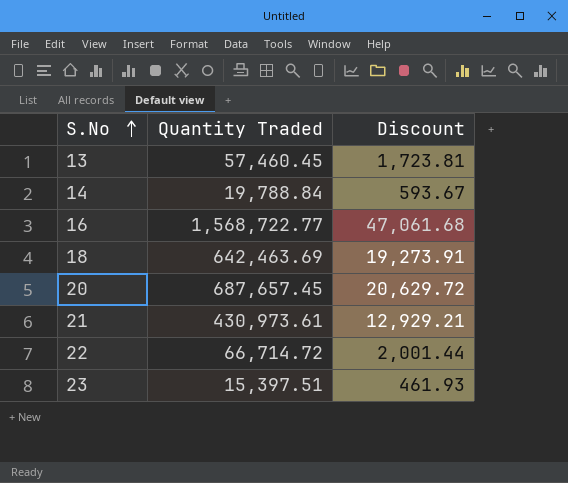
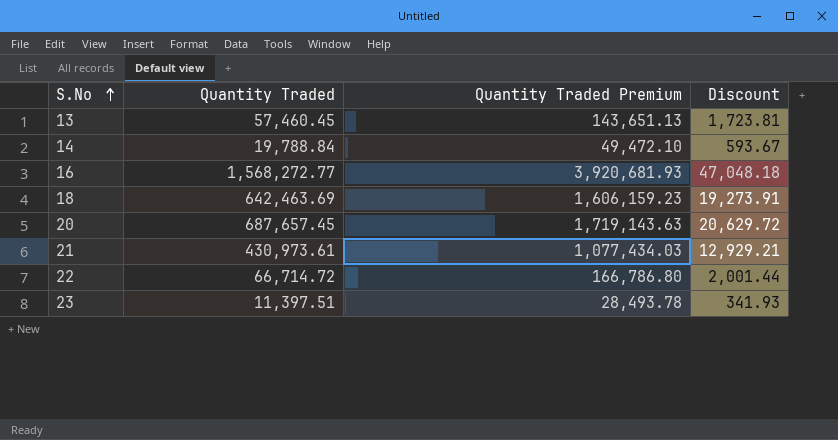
column Quantity Traded Premium | formula: none -> [Quantity Traded] * 2.5
16 | Quantity Traded: 1,568,722.77 -> 1,568,272.77
16 | Discount: 47,061.68 -> 47,048.18
23 | Quantity Traded: 15,397.51 -> 11,397.51
23 | Discount: 461.93 -> 341.93

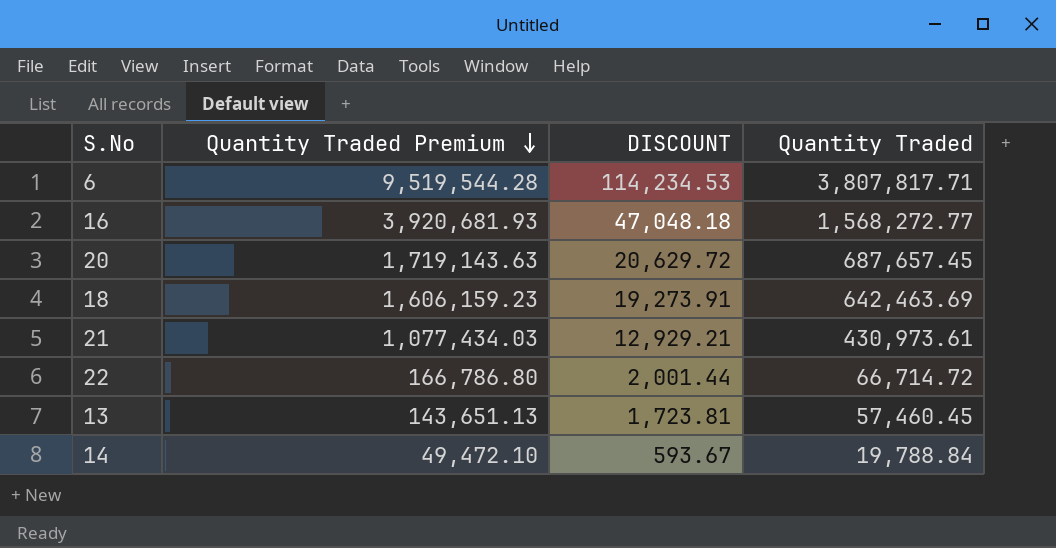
row order: S.No ascending -> Quantity Traded Premium descending
column name: Discount -> DISCOUNT
column Quantity Traded | position: 2 -> 4
row 23: 11,397.51 | 28,493.78 | 341.93 -> none
row 6: none -> 9,519,544.28 | 114,234.53 | 3,807,817.71

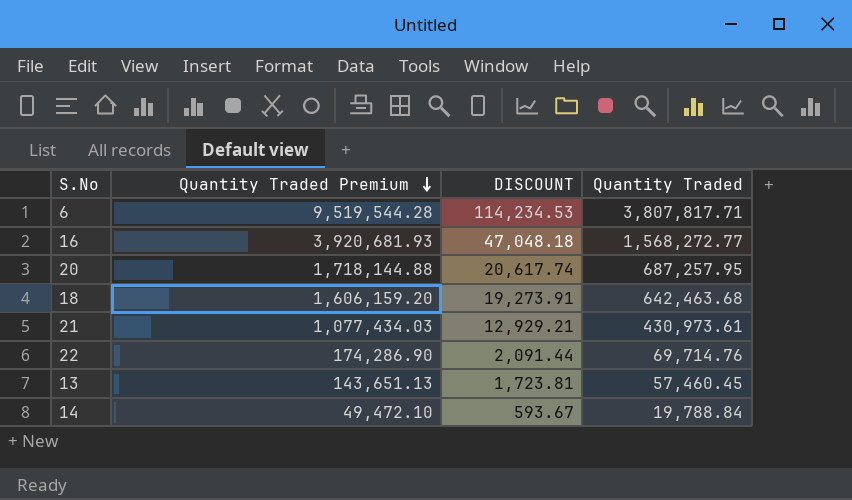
20 | Quantity Traded Premium: 1,719,143.63 -> 1,718,144.88
20 | DISCOUNT: 20,629.72 -> 20,617.74
20 | Quantity Traded: 687,657.45 -> 687,257.95
18 | Quantity Traded Premium: 1,606,159.23 -> 1,606,159.20
18 | Quantity Traded: 642,463.69 -> 642,463.68
22 | Quantity Traded Premium: 166,786.80 -> 174,286.90
22 | DISCOUNT: 2,001.44 -> 2,091.44
22 | Quantity Traded: 66,714.72 -> 69,714.76

